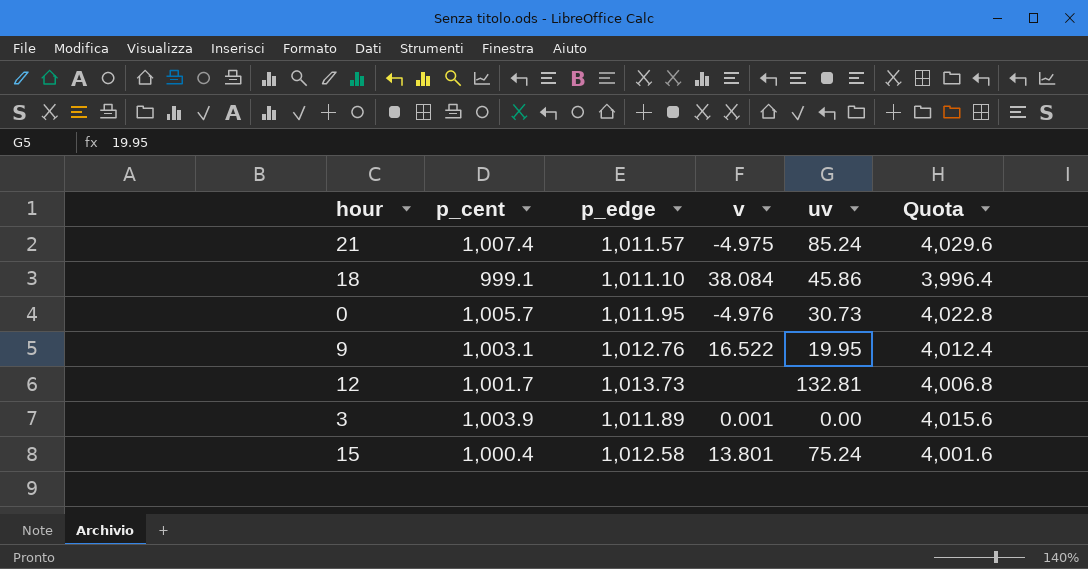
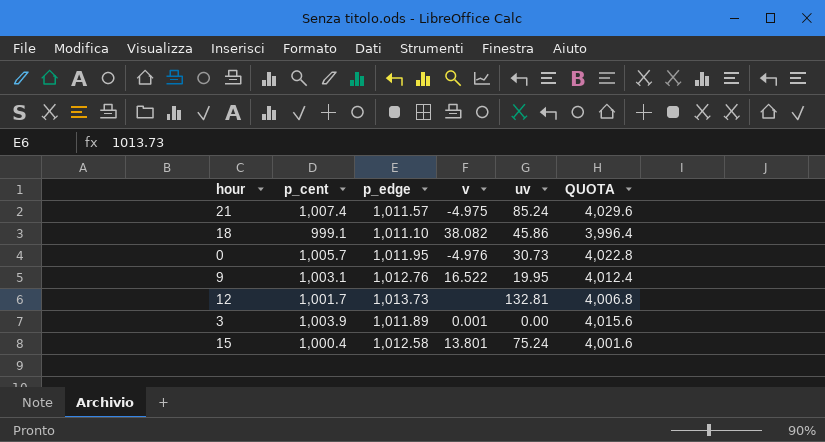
column name: Quota -> QUOTA
18 | v: 38.084 -> 38.082

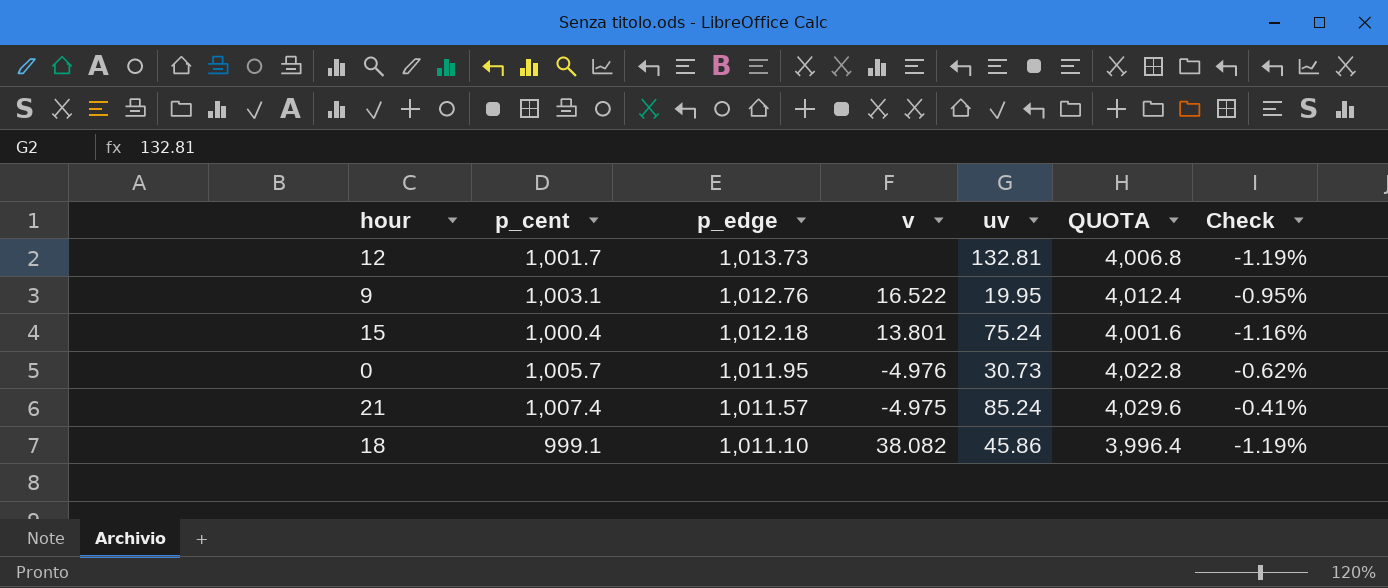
row order: none -> p_edge descending
column Check | formula: none -> ([p_cent] - [p_edge]) / [p_edge]
row 3: 1,003.9 | 1,011.89 | 0.001 | 0.00 | 4,015.6 -> none
15 | p_edge: 1,012.58 -> 1,012.18

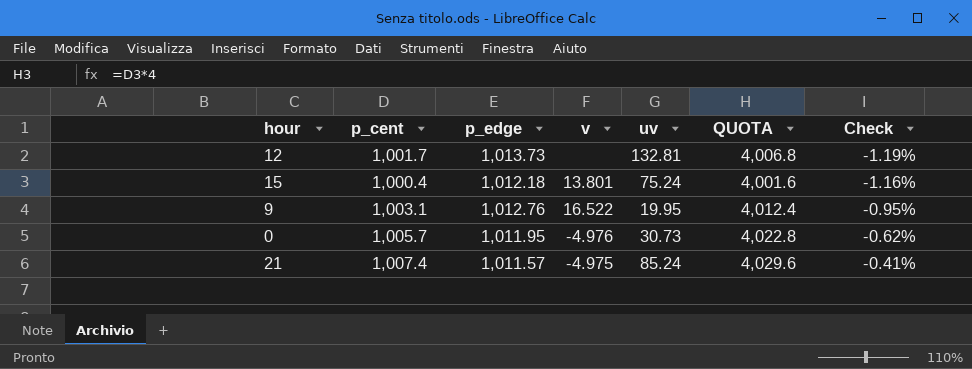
row order: p_edge descending -> Check ascending
row 18: 999.1 | 1,011.10 | 38.082 | 45.86 | 3,996.4 | -1.19% -> none

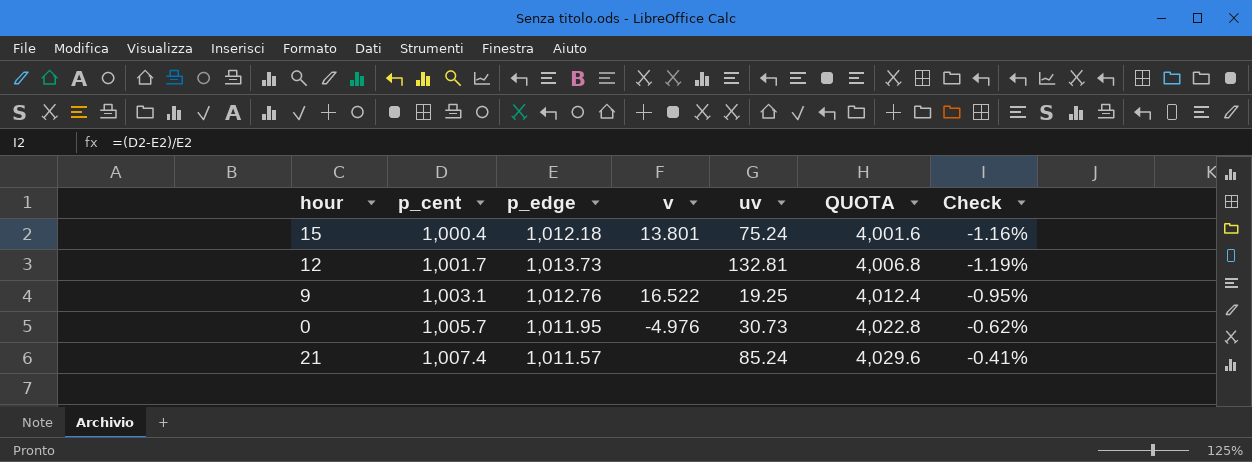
row order: Check ascending -> p_cent ascending
9 | uv: 19.95 -> 19.25
21 | v: -4.975 -> none

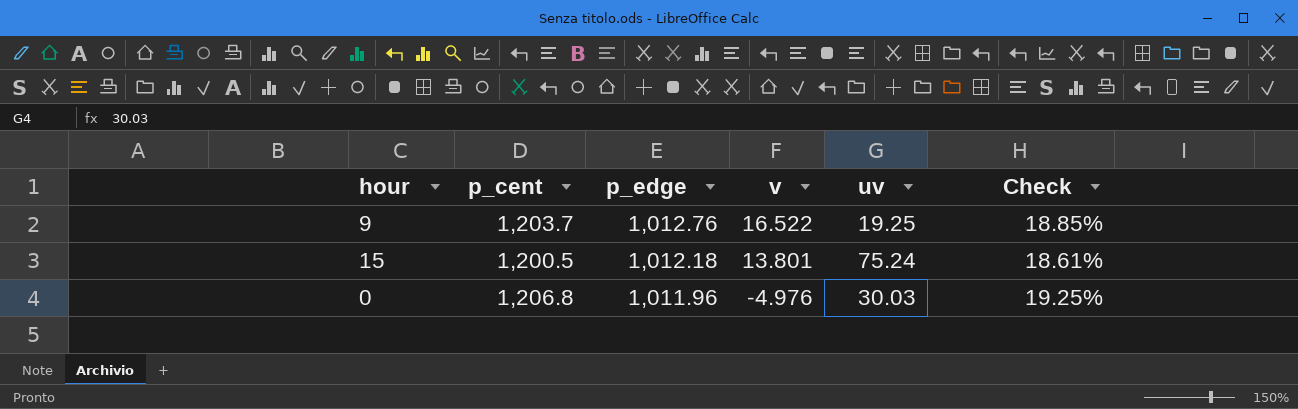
row order: p_cent ascending -> p_edge descending
column QUOTA | formula: [p_cent] * 4 -> none
row 12: 1,001.7 | 1,013.73 | none | 132.81 | 4,006.8 | -1.19% -> none
row 21: 1,007.4 | 1,011.57 | none | 85.24 | 4,029.6 | -0.41% -> none
9 | p_cent: 1,003.1 -> 1,203.7
9 | Check: -0.95% -> 18.85%
15 | p_cent: 1,000.4 -> 1,200.5
15 | Check: -1.16% -> 18.61%
0 | p_cent: 1,005.7 -> 1,206.8
0 | p_edge: 1,011.95 -> 1,011.96
0 | uv: 30.73 -> 30.03
0 | Check: -0.62% -> 19.25%

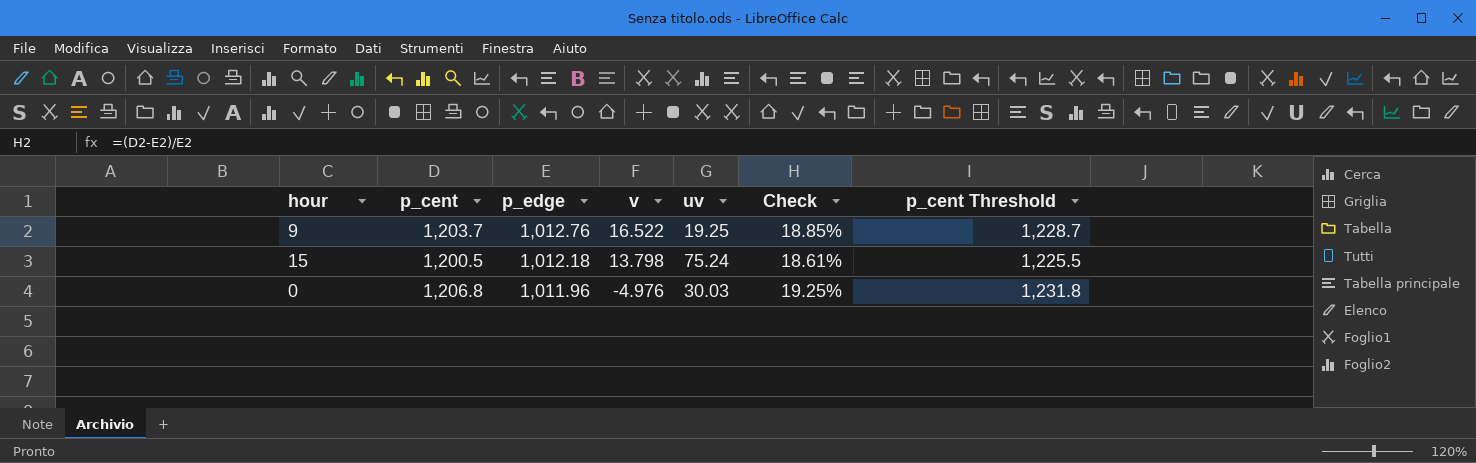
column p_cent Threshold | formula: none -> [p_cent] + 25
15 | v: 13.801 -> 13.798

